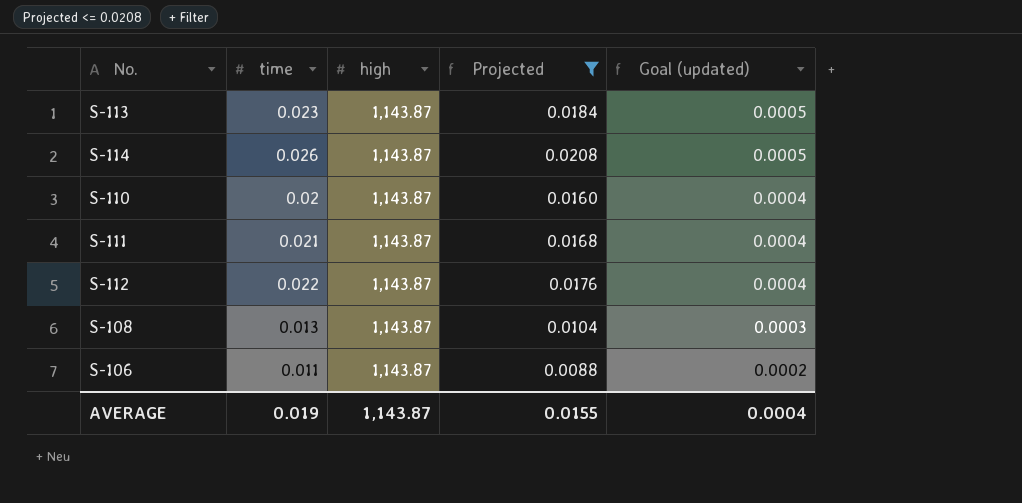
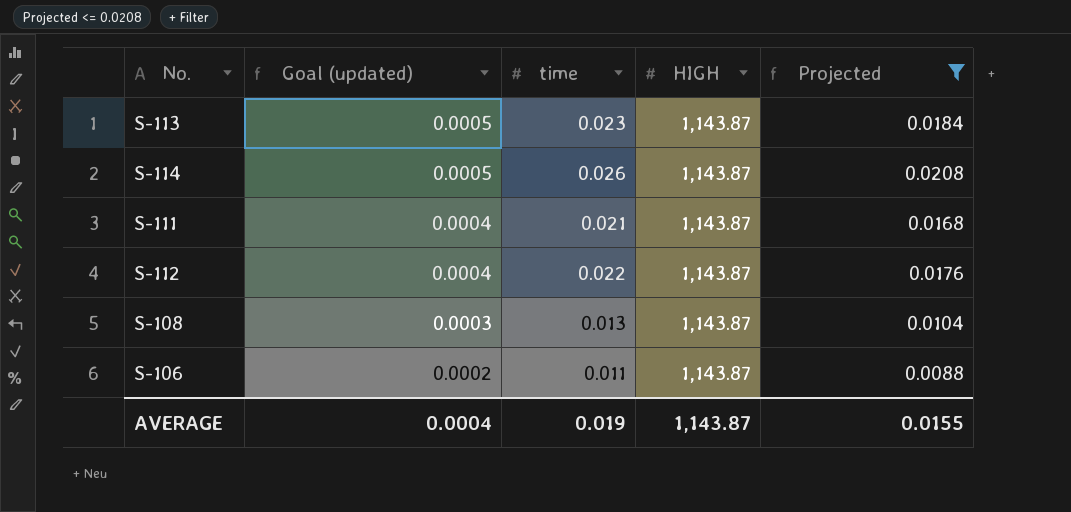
column Goal (updated) | position: 5 -> 2
column name: high -> HIGH
row S-110: 0.02 | 1,143.87 | 0.0160 | 0.0004 -> none

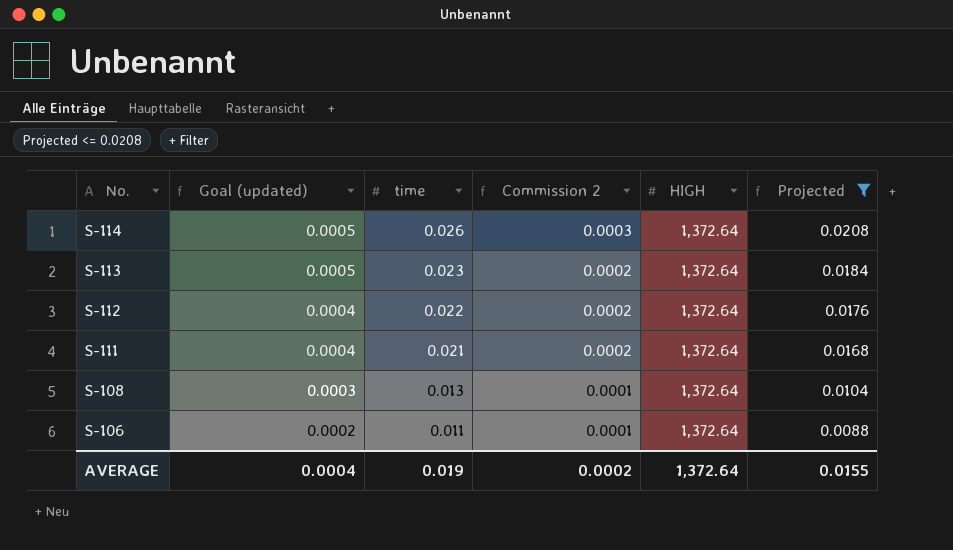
row order: Goal (updated) descending -> No. descending
column Commission 2 | formula: none -> [time] * 0.01
S-114 | HIGH: 1,143.87 -> 1,372.64
S-113 | HIGH: 1,143.87 -> 1,372.64
S-112 | HIGH: 1,143.87 -> 1,372.64
S-111 | HIGH: 1,143.87 -> 1,372.64
S-108 | HIGH: 1,143.87 -> 1,372.64
S-106 | HIGH: 1,143.87 -> 1,372.64
AVERAGE | HIGH: 1,143.87 -> 1,372.64

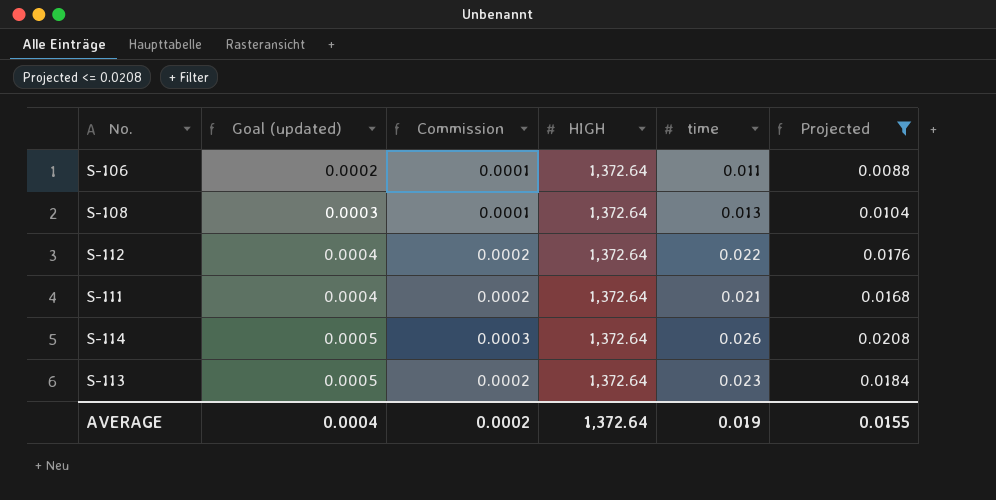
row order: No. descending -> Goal (updated) ascending
column name: Commission 2 -> Commission
column time | position: 3 -> 5

